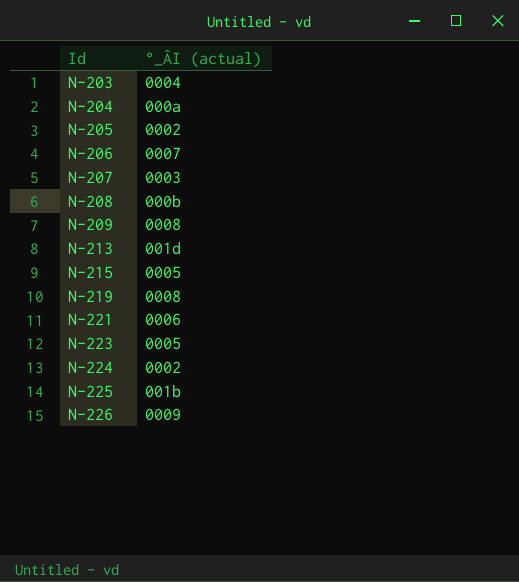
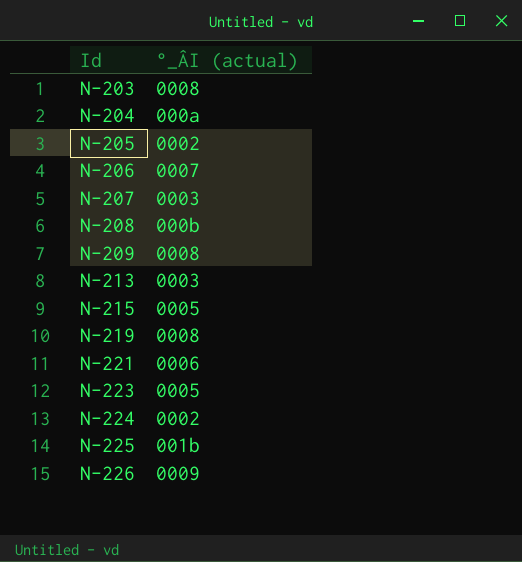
N-203 | °_ÂI (actual): 0004 -> 0008
N-213 | °_ÂI (actual): 001d -> 0003

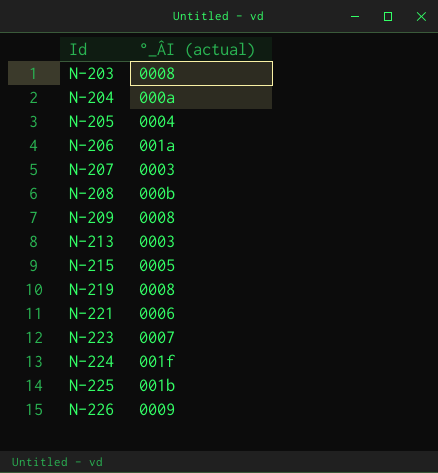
N-205 | °_ÂI (actual): 0002 -> 0004
N-206 | °_ÂI (actual): 0007 -> 001a
N-223 | °_ÂI (actual): 0005 -> 0007
N-224 | °_ÂI (actual): 0002 -> 001f

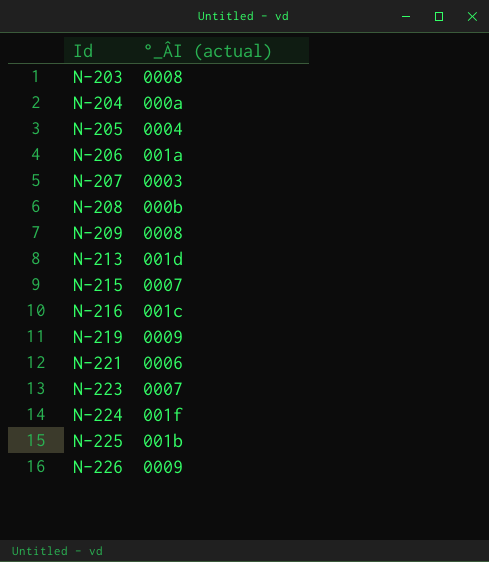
N-213 | °_ÂI (actual): 0003 -> 001d
N-215 | °_ÂI (actual): 0005 -> 0007
row N-216: none -> 001c
N-219 | °_ÂI (actual): 0008 -> 0009

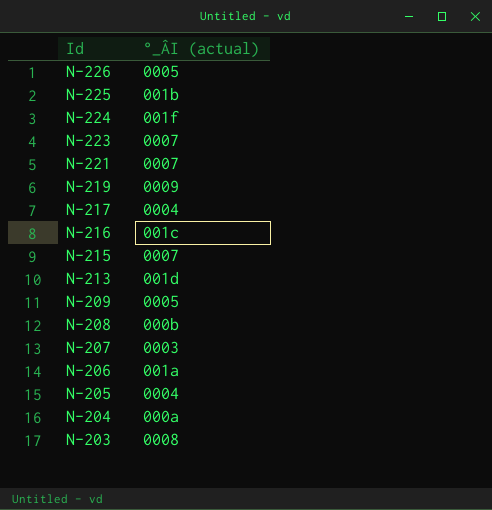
row order: Id ascending -> Id descending
N-226 | °_ÂI (actual): 0009 -> 0005
N-221 | °_ÂI (actual): 0006 -> 0007
row N-217: none -> 0004
N-209 | °_ÂI (actual): 0008 -> 0005

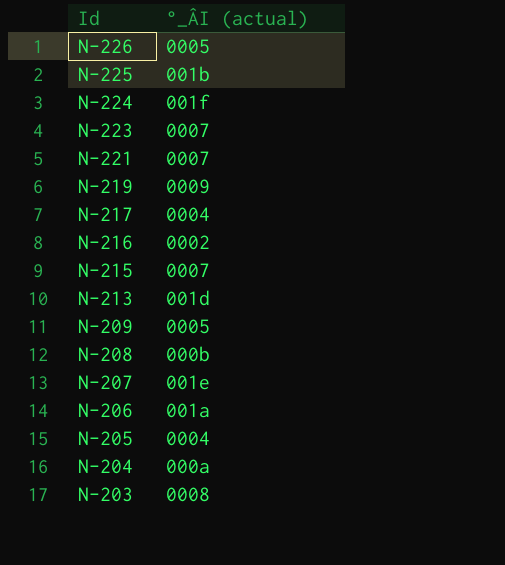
N-216 | °_ÂI (actual): 001c -> 0002
N-207 | °_ÂI (actual): 0003 -> 001e

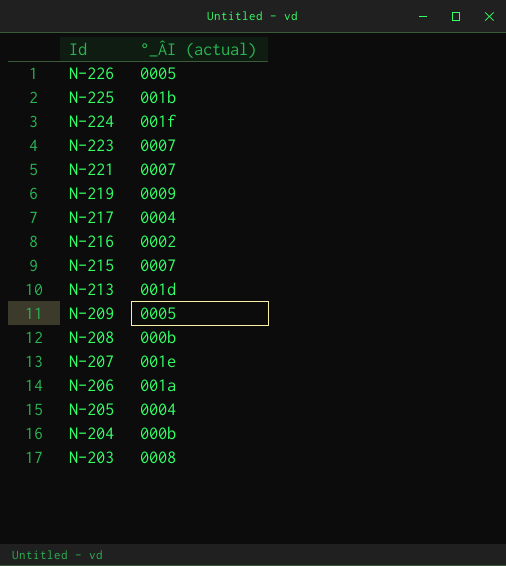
N-204 | °_ÂI (actual): 000a -> 000b

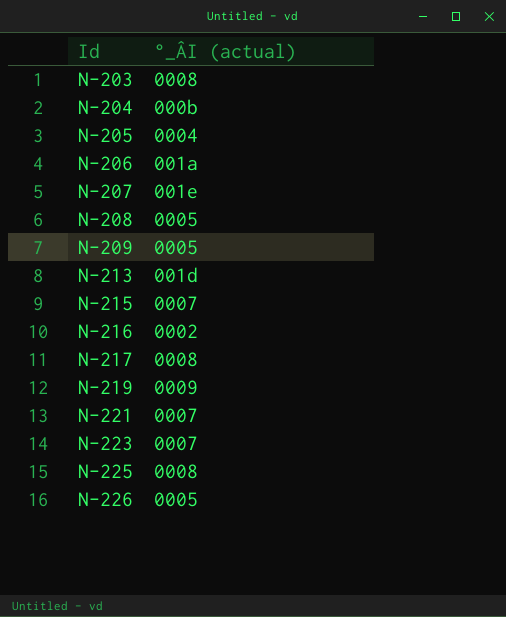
row order: Id descending -> Id ascending
row N-224: 001f -> none
N-208 | °_ÂI (actual): 000b -> 0005
N-217 | °_ÂI (actual): 0004 -> 0008
N-225 | °_ÂI (actual): 001b -> 0008

